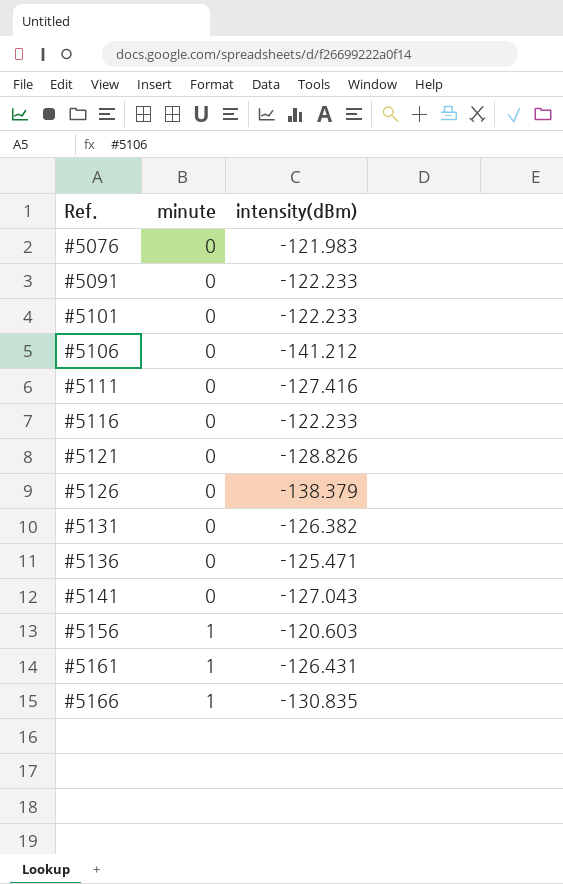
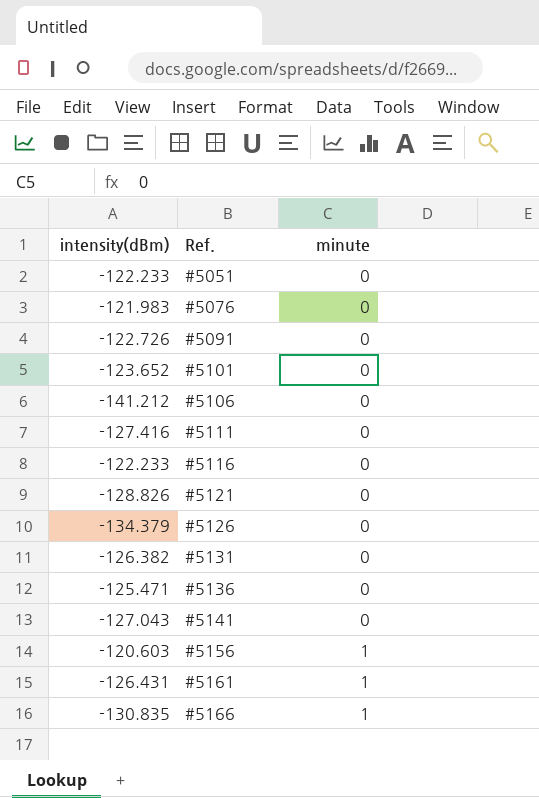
column intensity(dBm) | position: 3 -> 1
row #5051: none -> -122.233 | 0
#5091 | intensity(dBm): -122.233 -> -122.726
#5101 | intensity(dBm): -122.233 -> -123.652
#5126 | intensity(dBm): -138.379 -> -134.379

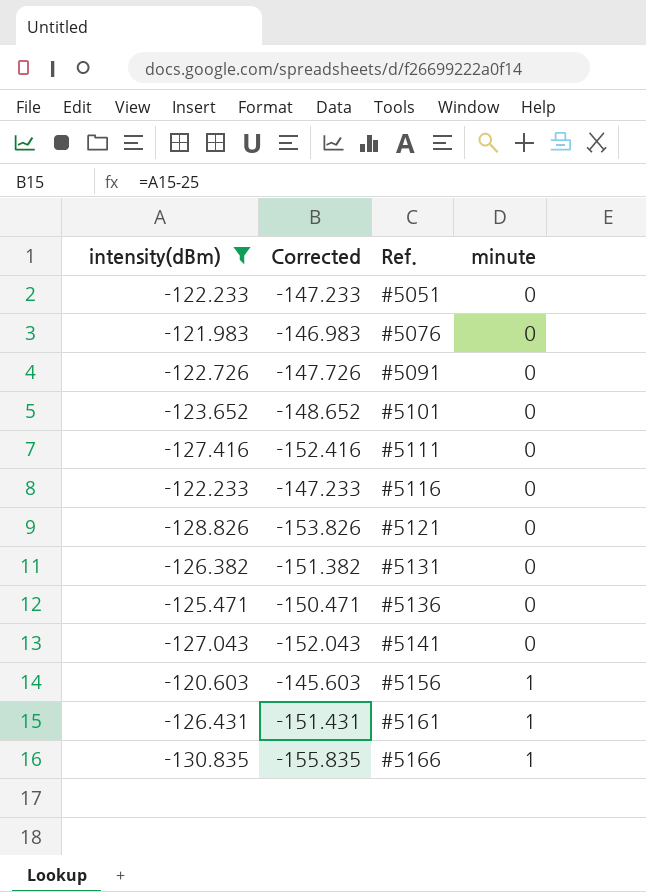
filter: none -> intensity(dBm) >= -130.835
column Corrected | formula: none -> [intensity(dBm)] - 25

